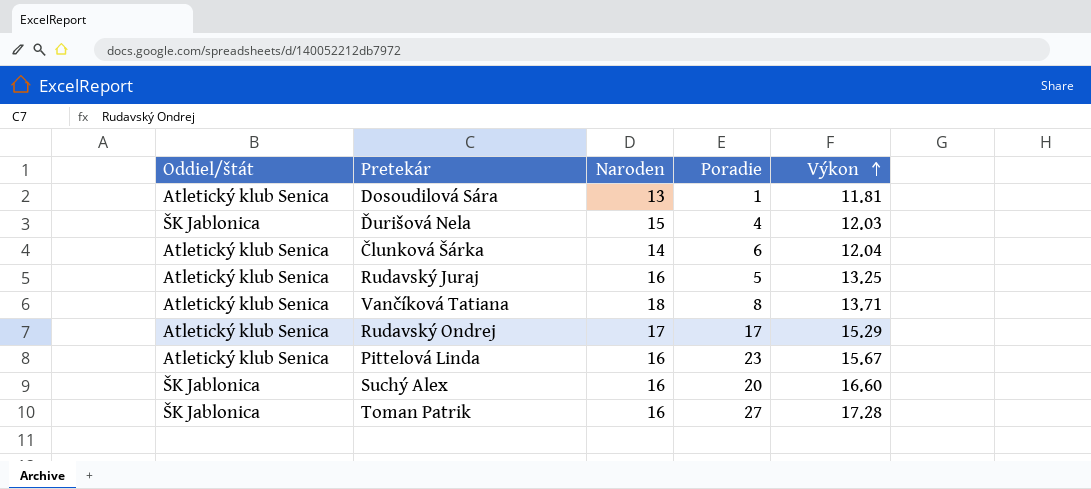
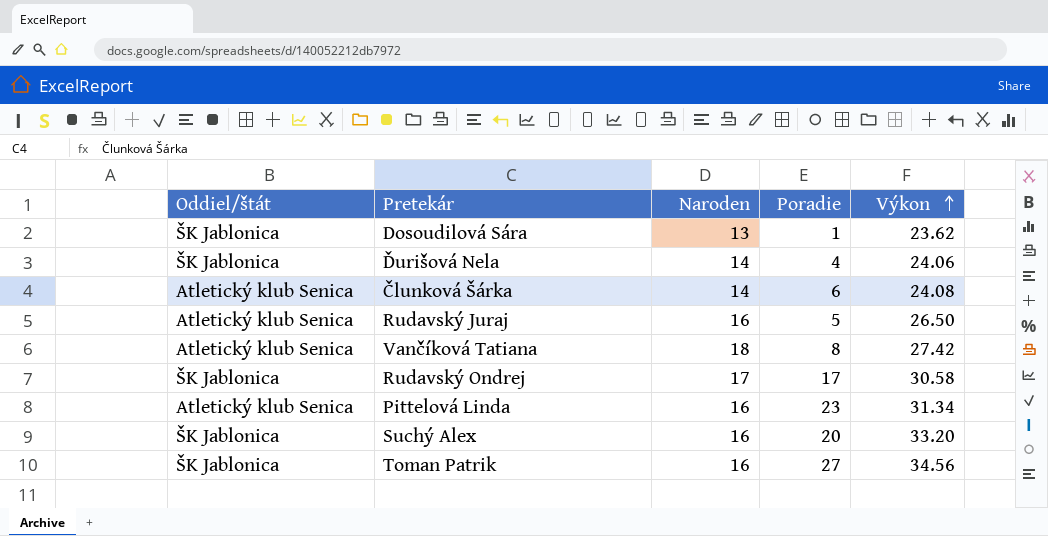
Dosoudilová Sára | Oddiel/štát: Atletický klub Senica -> ŠK Jablonica
Dosoudilová Sára | Výkon: 11.81 -> 23.62
Ďurišová Nela | Naroden: 15 -> 14
Ďurišová Nela | Výkon: 12.03 -> 24.06
Člunková Šárka | Výkon: 12.04 -> 24.08
Rudavský Juraj | Výkon: 13.25 -> 26.50
Vančíková Tatiana | Výkon: 13.71 -> 27.42
Rudavský Ondrej | Oddiel/štát: Atletický klub Senica -> ŠK Jablonica
Rudavský Ondrej | Výkon: 15.29 -> 30.58
Pittelová Linda | Výkon: 15.67 -> 31.34
Suchý Alex | Výkon: 16.60 -> 33.20
Toman Patrik | Výkon: 17.28 -> 34.56

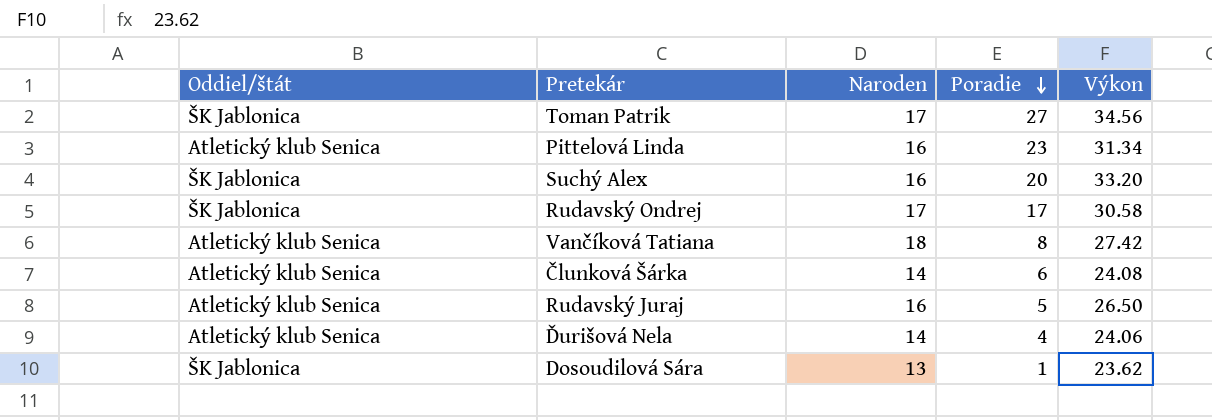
row order: Výkon ascending -> Poradie descending
Toman Patrik | Naroden: 16 -> 17
Ďurišová Nela | Oddiel/štát: ŠK Jablonica -> Atletický klub Senica

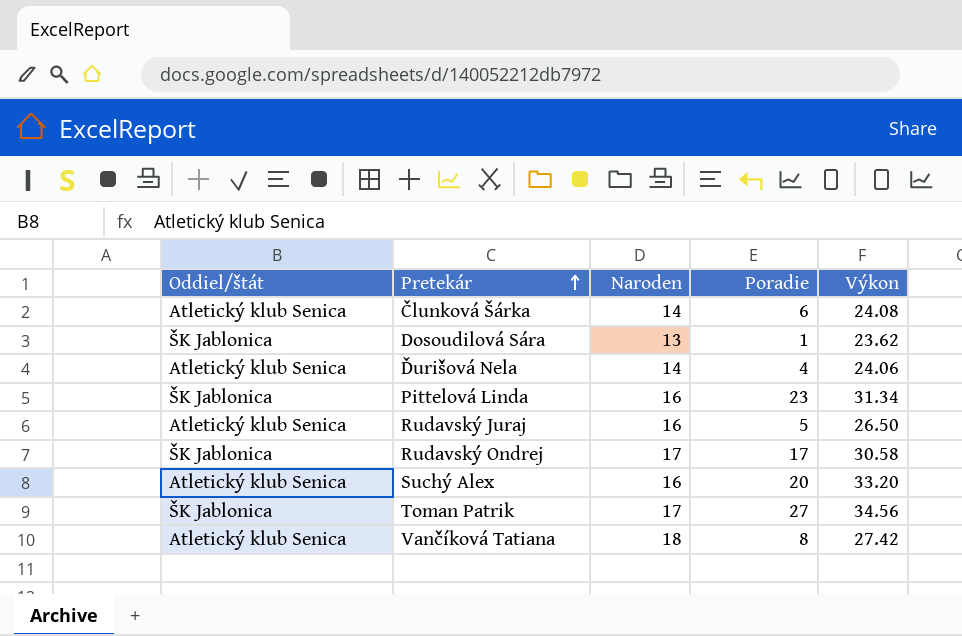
row order: Poradie descending -> Pretekár ascending
Pittelová Linda | Oddiel/štát: Atletický klub Senica -> ŠK Jablonica
Suchý Alex | Oddiel/štát: ŠK Jablonica -> Atletický klub Senica

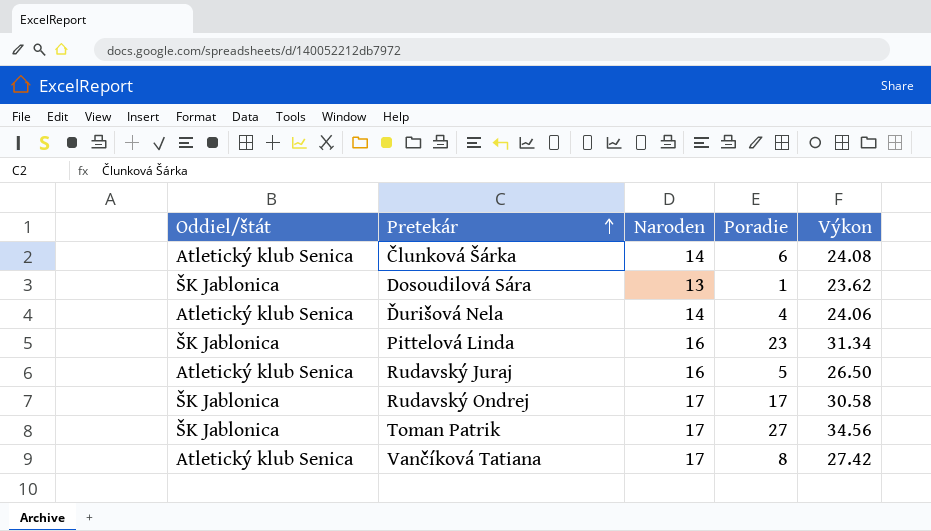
row Suchý Alex: Atletický klub Senica | 16 | 20 | 33.20 -> none
Vančíková Tatiana | Naroden: 18 -> 17

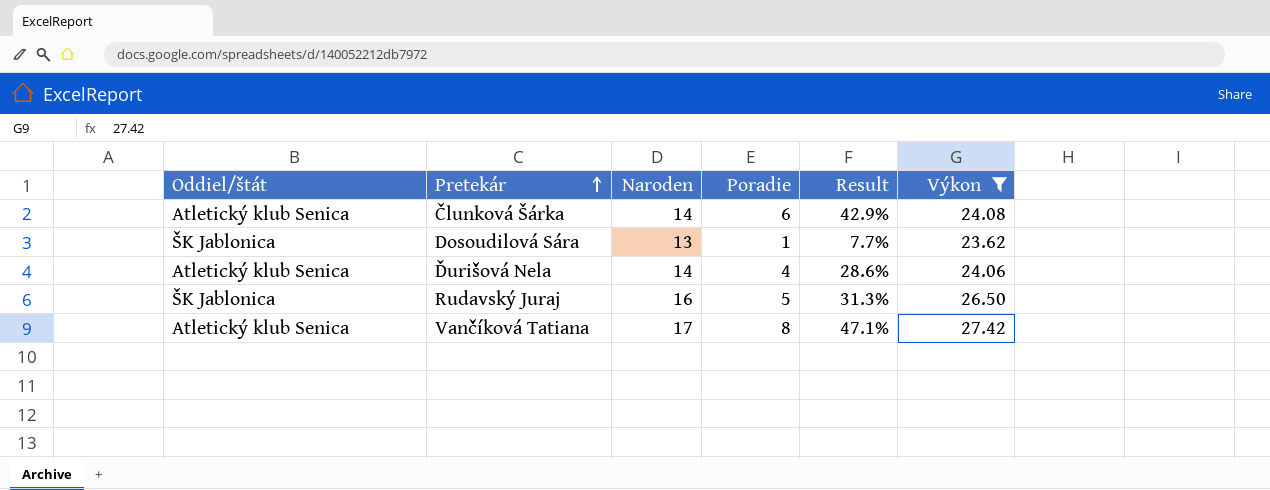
filter: none -> Výkon <= 27.42
column Result | formula: none -> [Poradie] / [Naroden]
Rudavský Juraj | Oddiel/štát: Atletický klub Senica -> ŠK Jablonica

